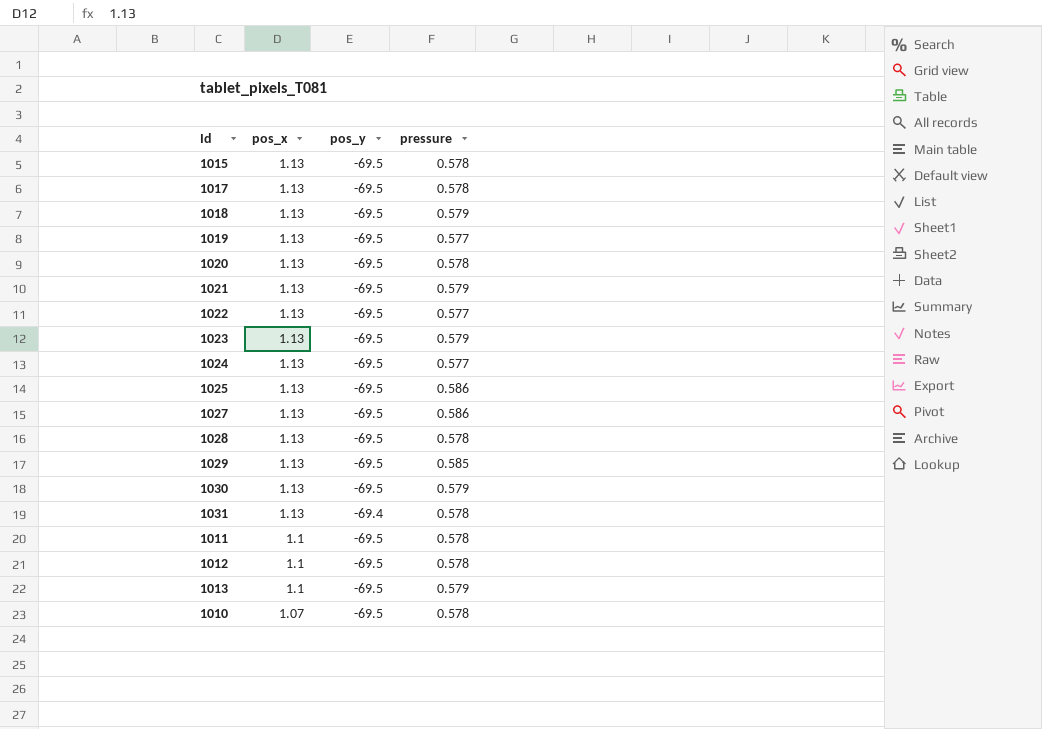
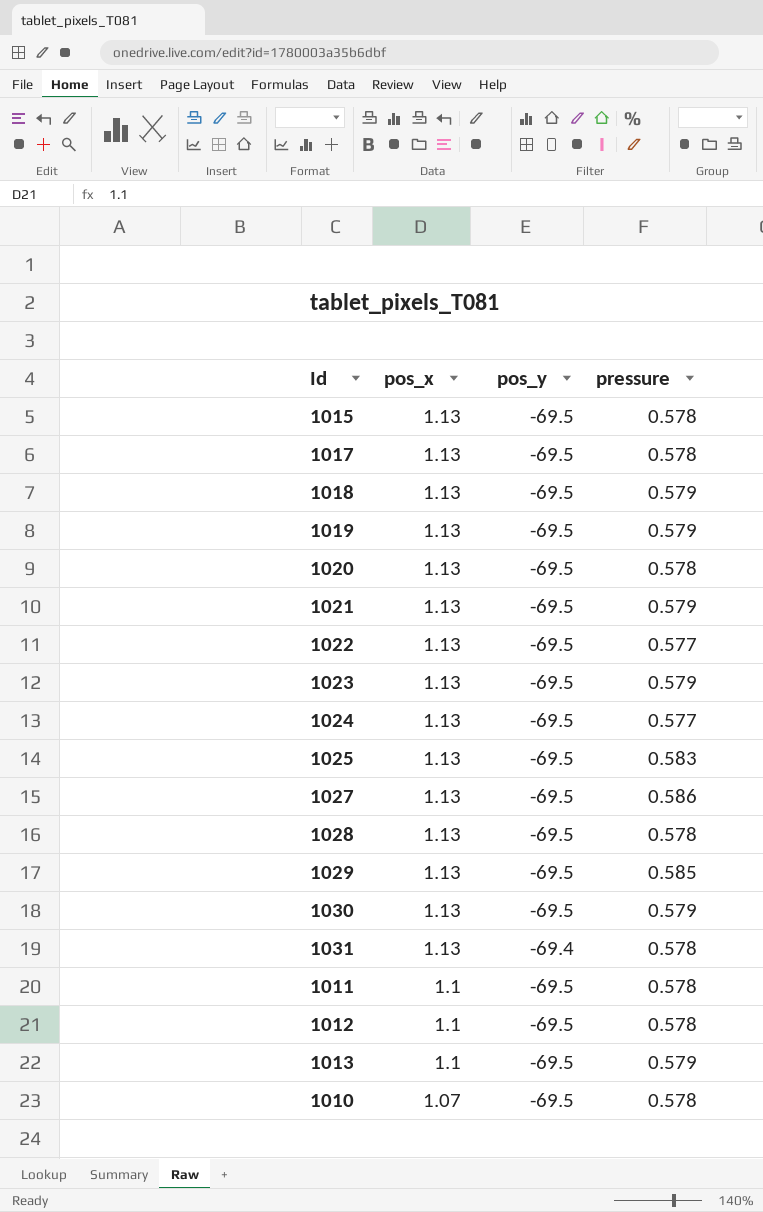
1019 | pressure: 0.577 -> 0.579
1025 | pressure: 0.586 -> 0.583

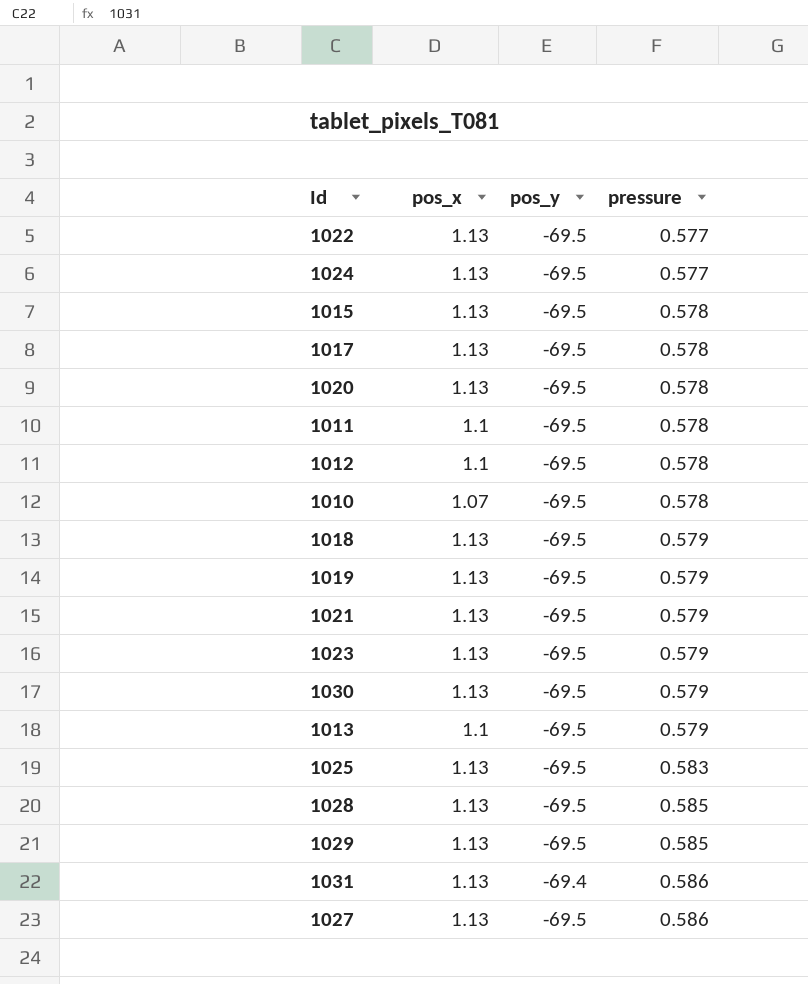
row order: pos_x descending -> pressure ascending
1028 | pressure: 0.578 -> 0.585
1031 | pressure: 0.578 -> 0.586

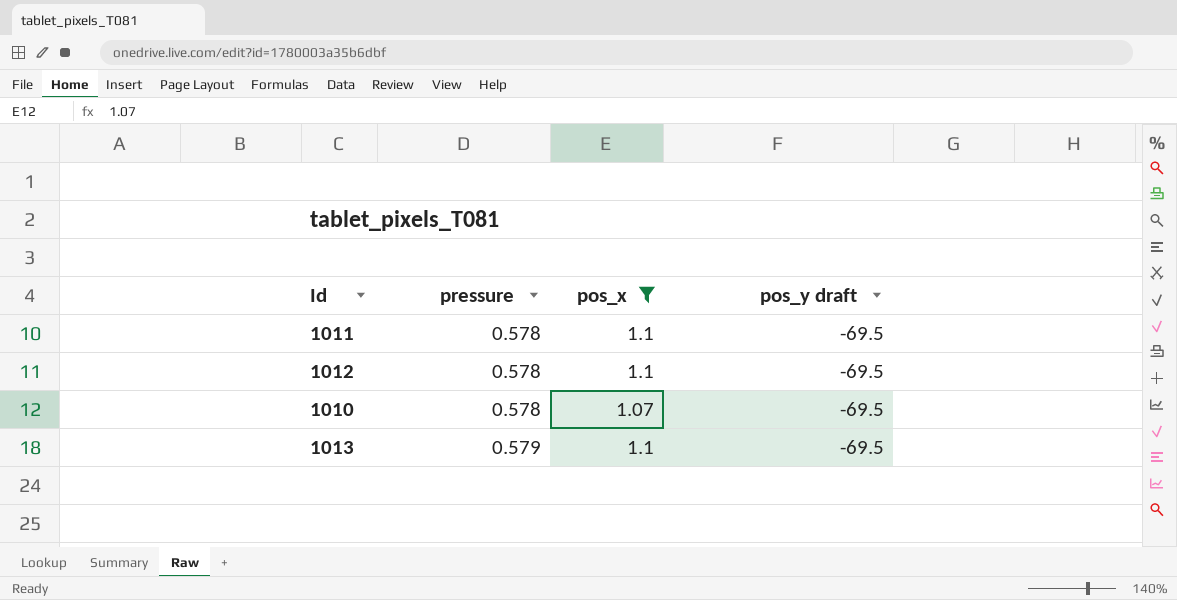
filter: none -> pos_x != 1.13
column pressure | position: 4 -> 2
column name: pos_y -> pos_y draft

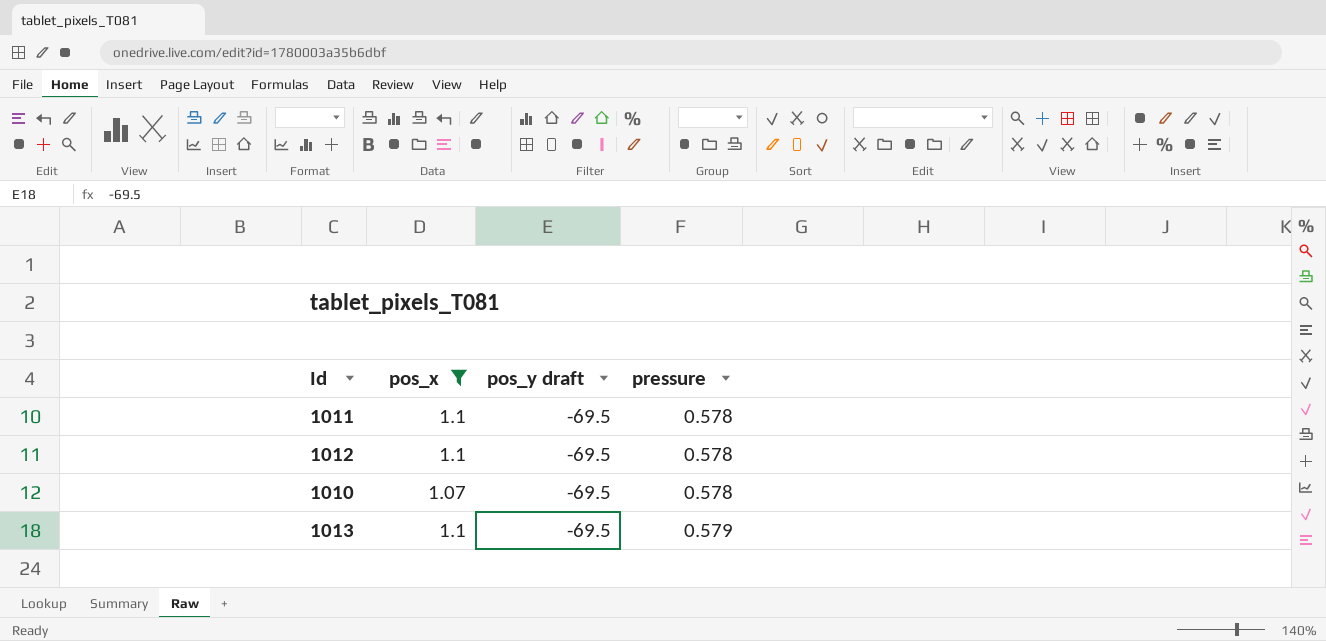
column pressure | position: 2 -> 4

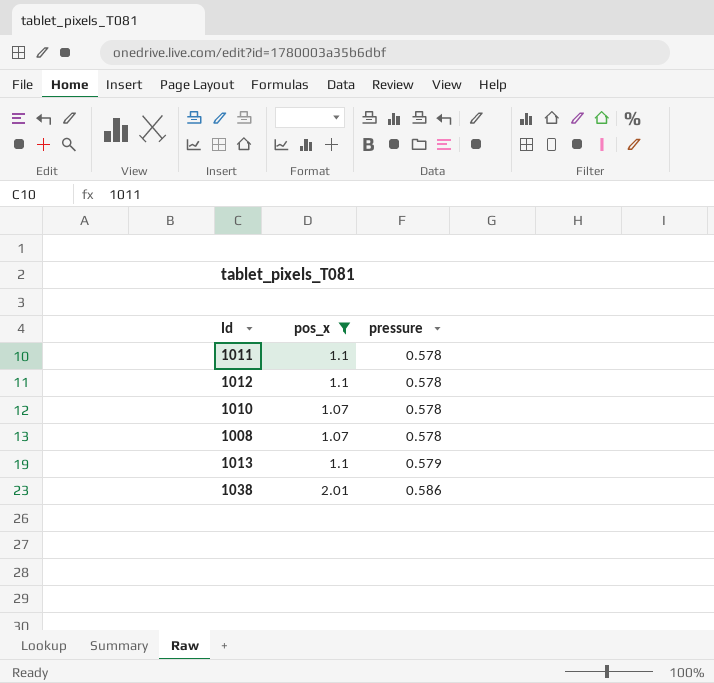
column pos_y draft | position: 3 -> none
row 1008: none -> 1.07 | 0.578
row 1038: none -> 2.01 | 0.586

